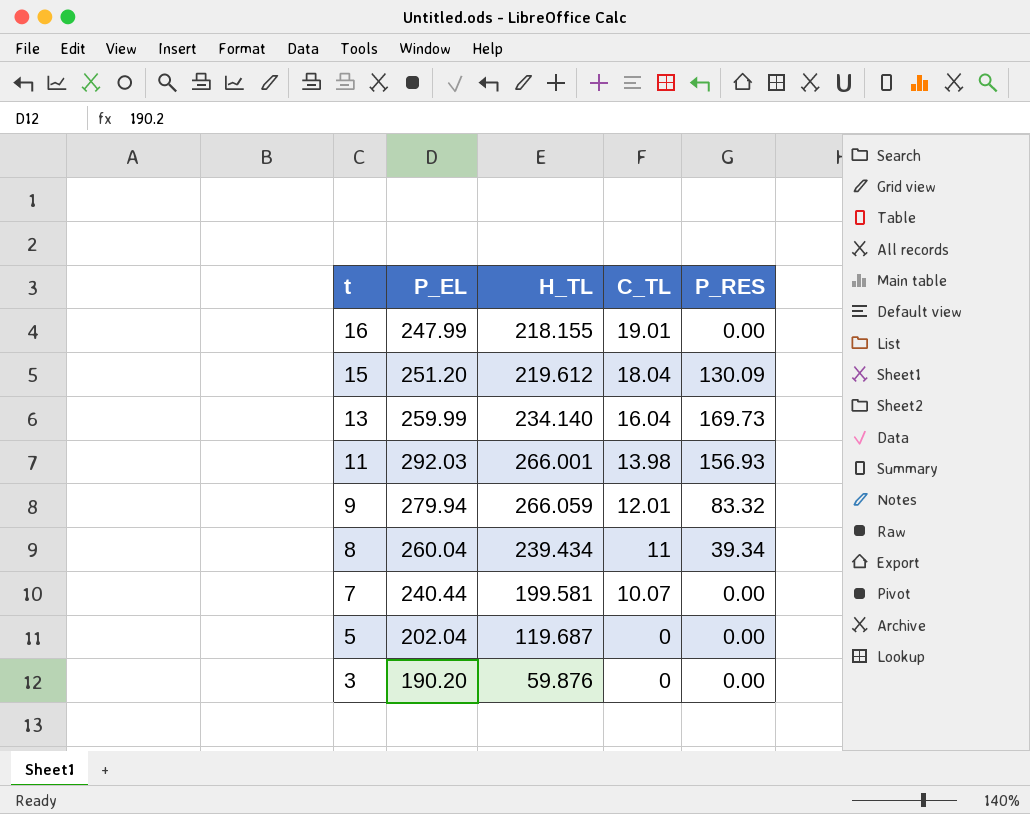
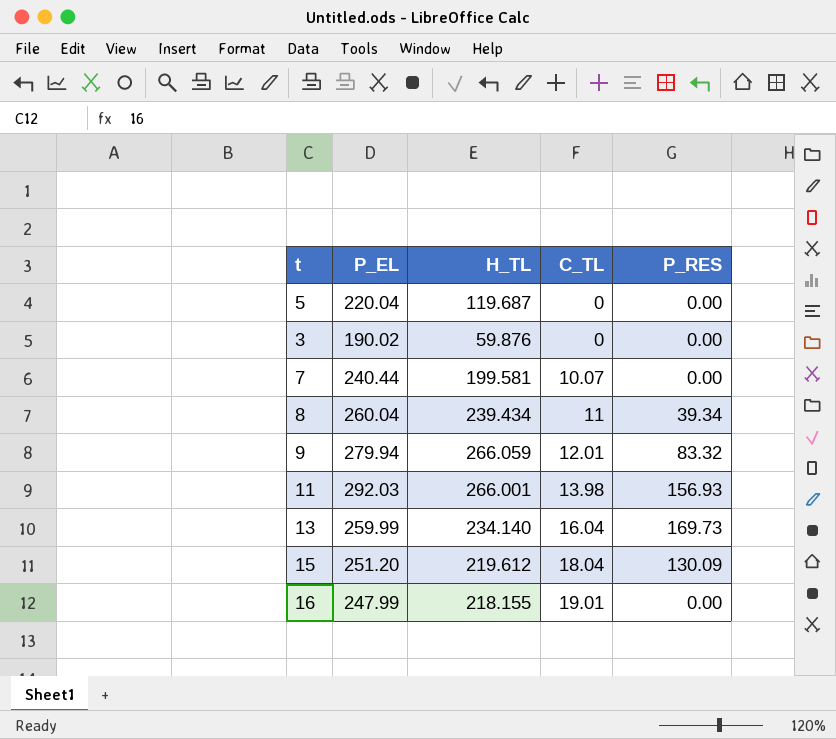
row order: t descending -> C_TL ascending
5 | P_EL: 202.04 -> 220.04
3 | P_EL: 190.20 -> 190.02

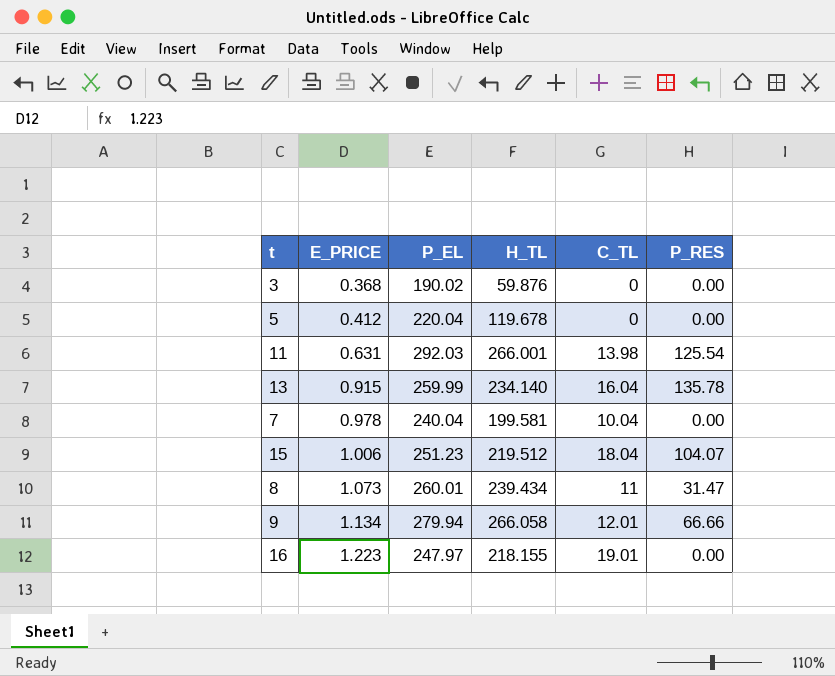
row order: C_TL ascending -> E_PRICE ascending
column E_PRICE | position: none -> 2
5 | H_TL: 119.687 -> 119.678
11 | P_RES: 156.93 -> 125.54
13 | P_RES: 169.73 -> 135.78
7 | P_EL: 240.44 -> 240.04
7 | C_TL: 10.07 -> 10.04
15 | P_EL: 251.20 -> 251.23
15 | H_TL: 219.612 -> 219.512
15 | P_RES: 130.09 -> 104.07
8 | P_EL: 260.04 -> 260.01
8 | P_RES: 39.34 -> 31.47
9 | H_TL: 266.059 -> 266.058
9 | P_RES: 83.32 -> 66.66
16 | P_EL: 247.99 -> 247.97

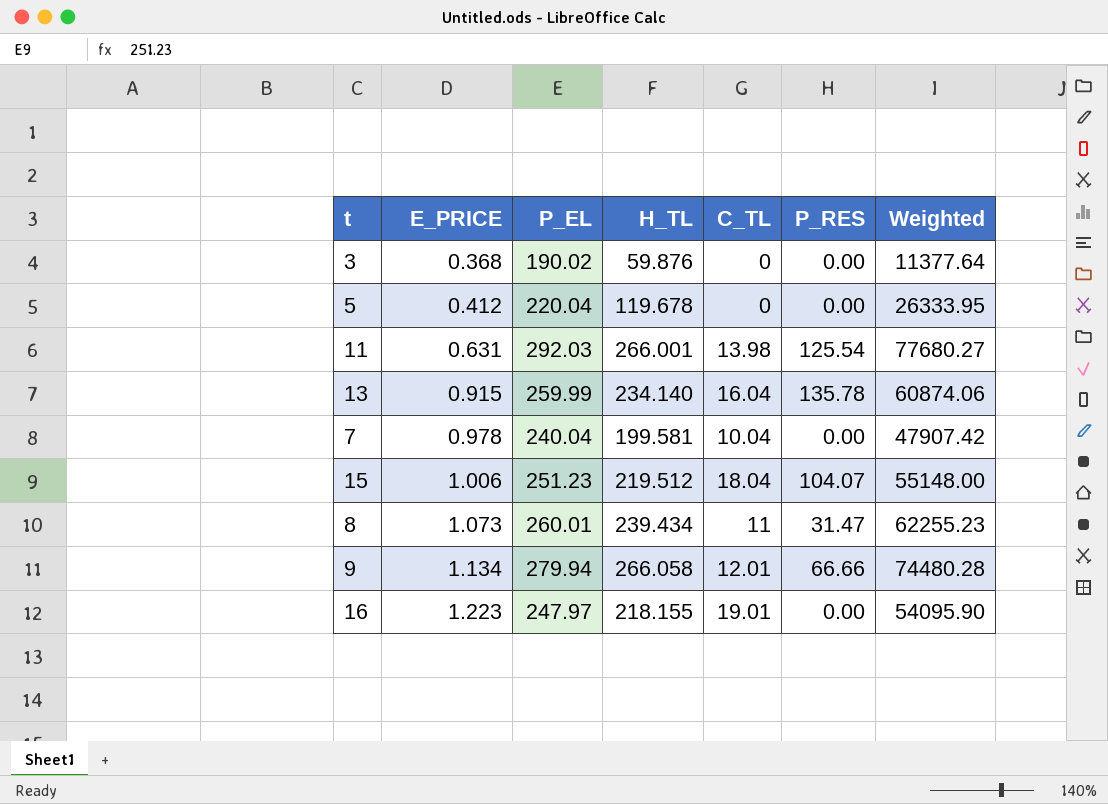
column Weighted | formula: none -> [P_EL] * [H_TL]

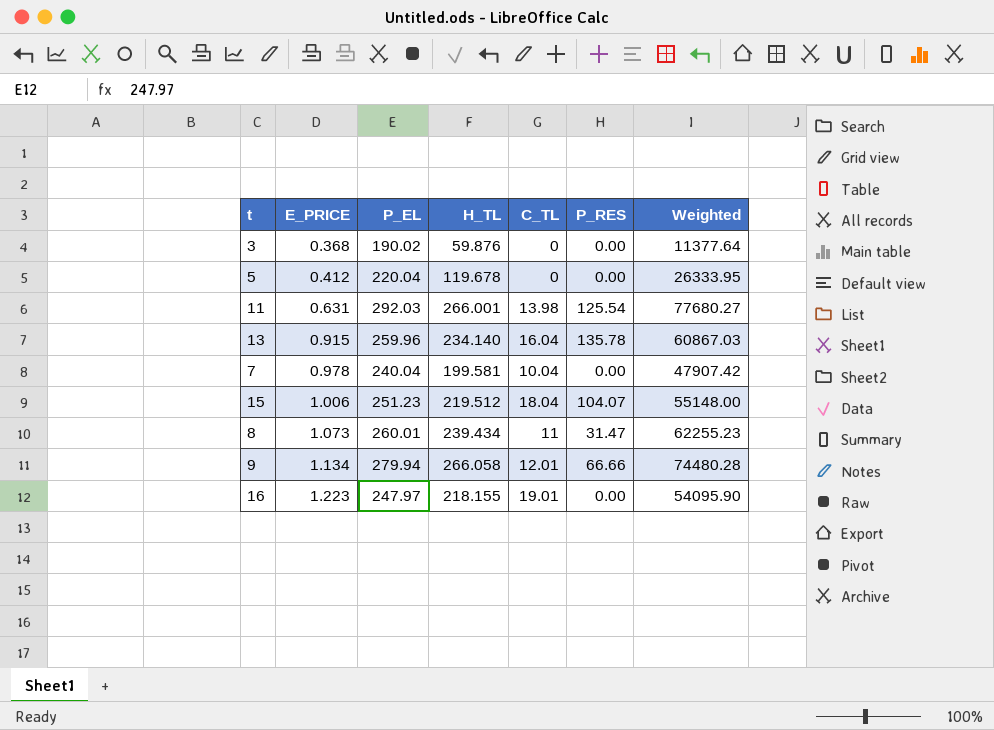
13 | P_EL: 259.99 -> 259.96
13 | Weighted: 60874.06 -> 60867.03

